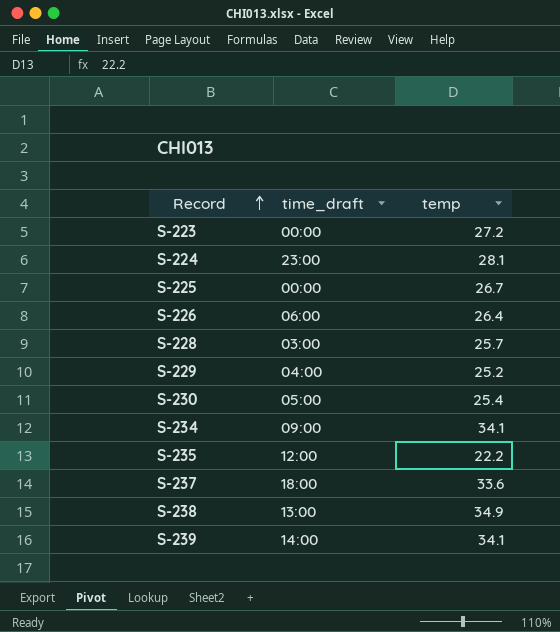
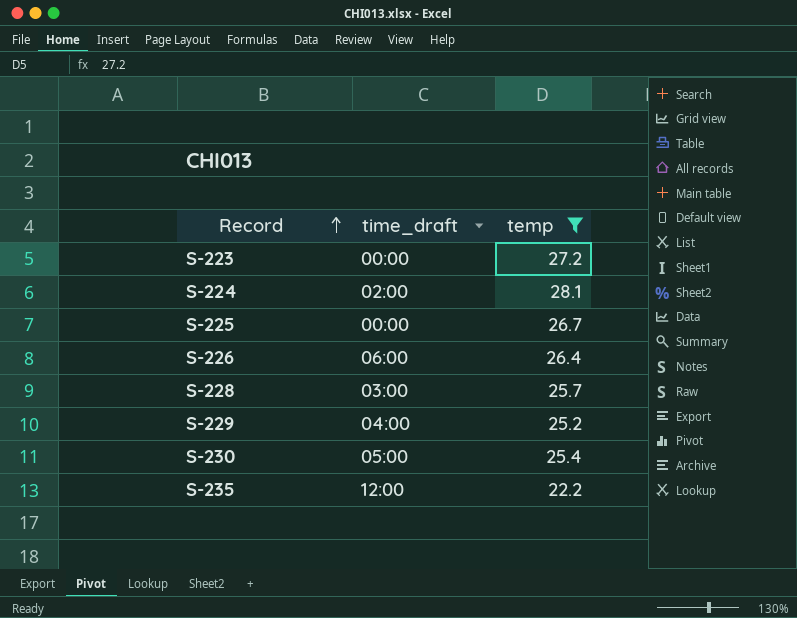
filter: none -> temp <= 28.1
S-224 | time_draft: 23:00 -> 02:00

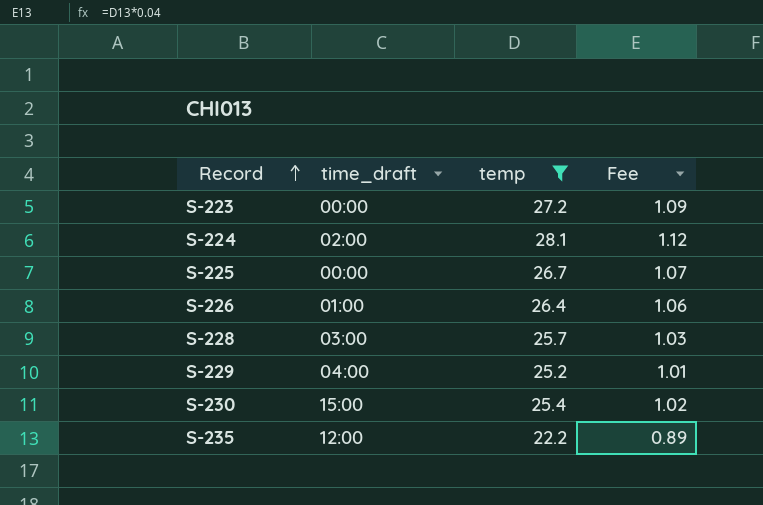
column Fee | formula: none -> [temp] * 0.04
S-226 | time_draft: 06:00 -> 01:00
S-230 | time_draft: 05:00 -> 15:00

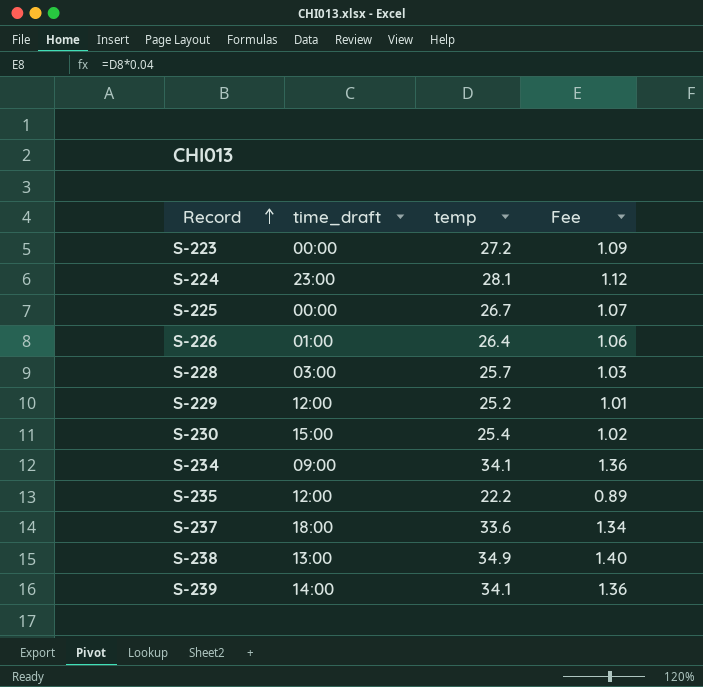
filter: temp <= 28.1 -> none
S-224 | time_draft: 02:00 -> 23:00
S-229 | time_draft: 04:00 -> 12:00

